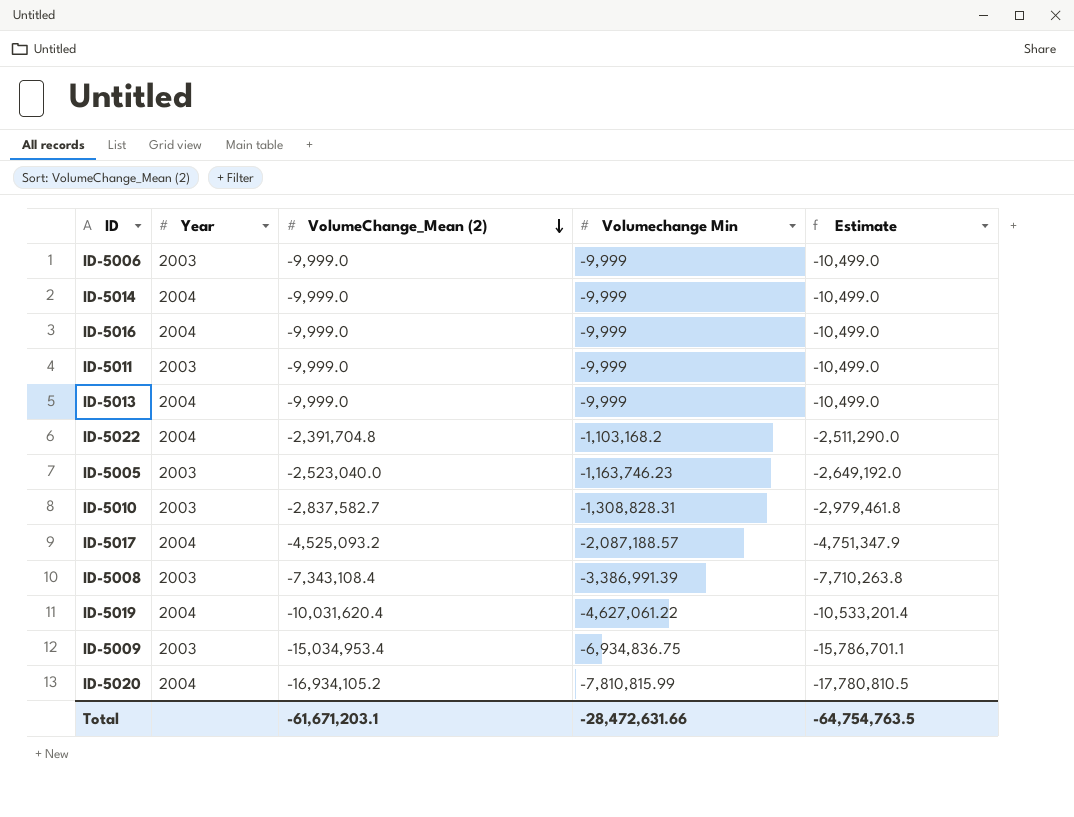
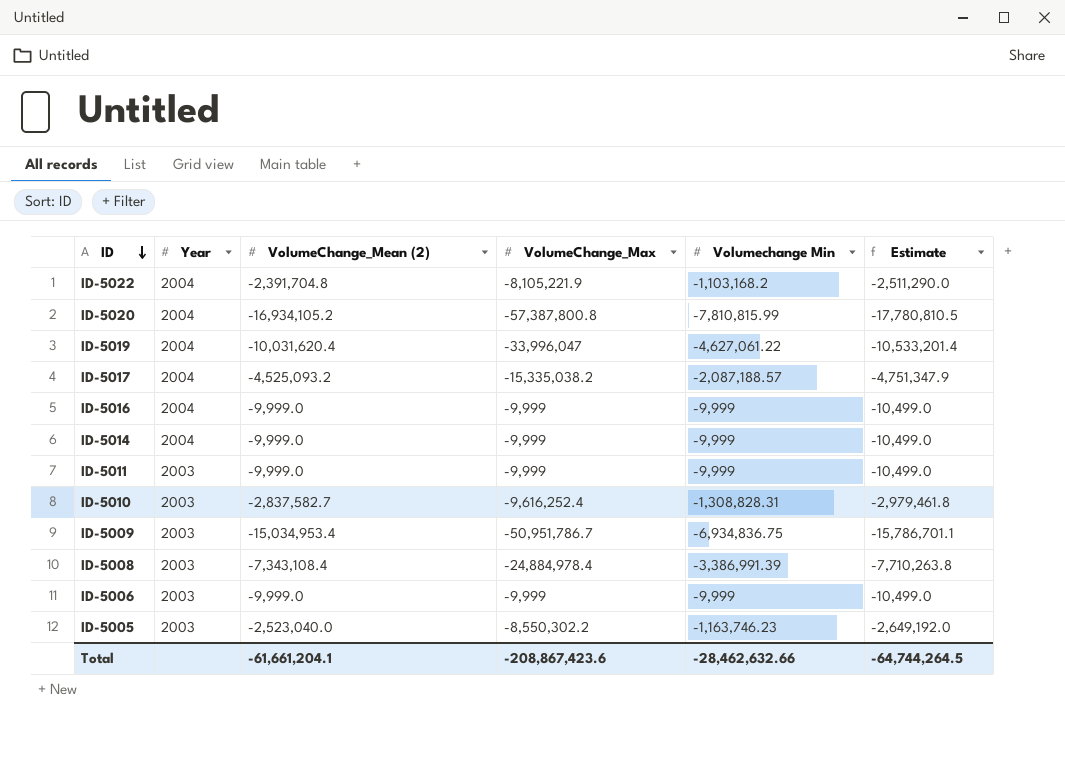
row order: VolumeChange_Mean (2) descending -> ID descending
column VolumeChange_Max | position: none -> 4
row ID-5013: 2004 | -9,999.0 | -9,999 | -10,499.0 -> none
Total | VolumeChange_Mean (2): -61,671,203.1 -> -61,661,204.1
Total | Volumechange Min: -28,472,631.66 -> -28,462,632.66
Total | Estimate: -64,754,763.5 -> -64,744,264.5

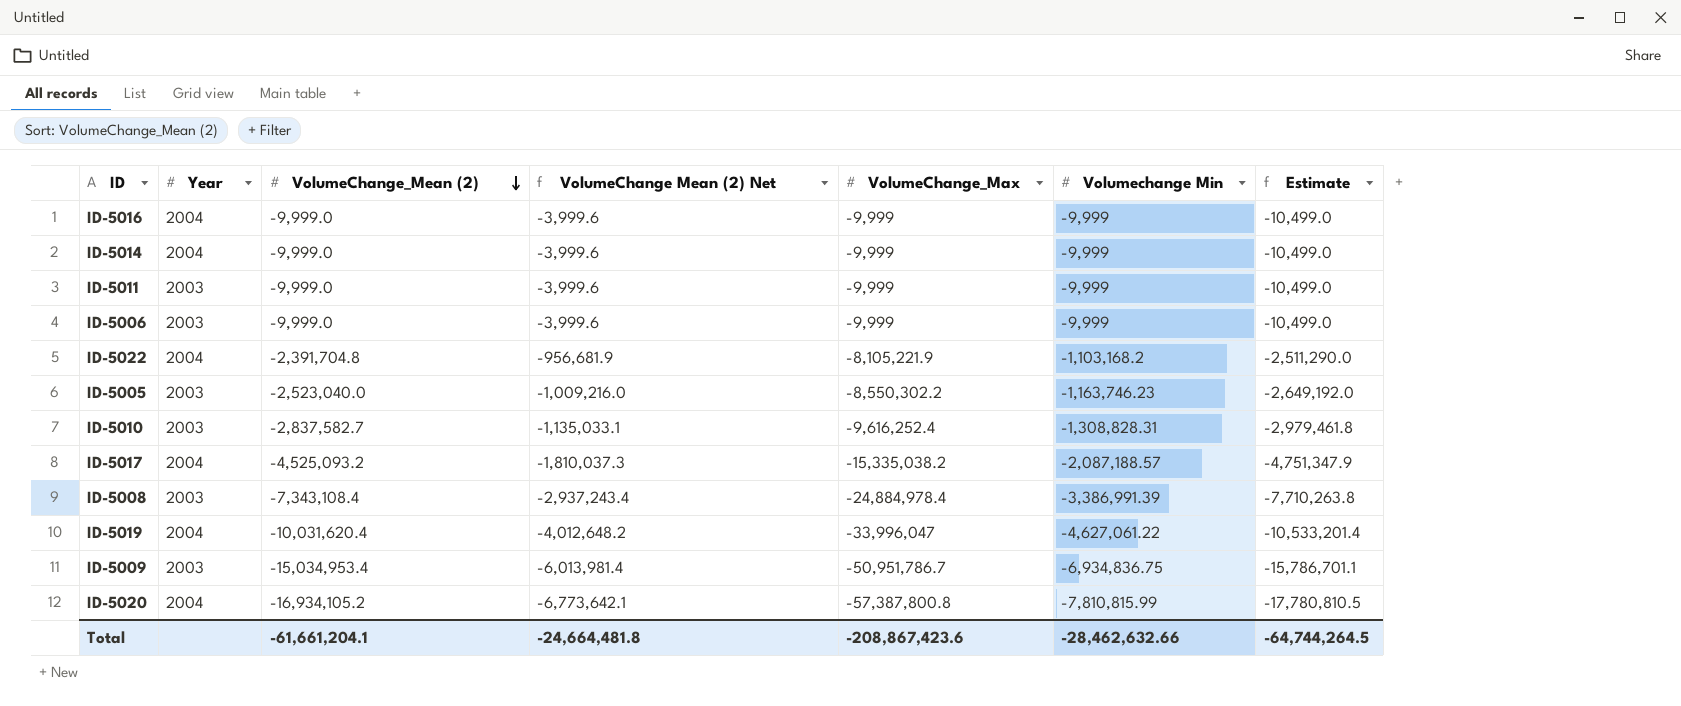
row order: ID descending -> VolumeChange_Mean (2) descending
column VolumeChange Mean (2) Net | formula: none -> [VolumeChange_Mean (2)] * 0.4

